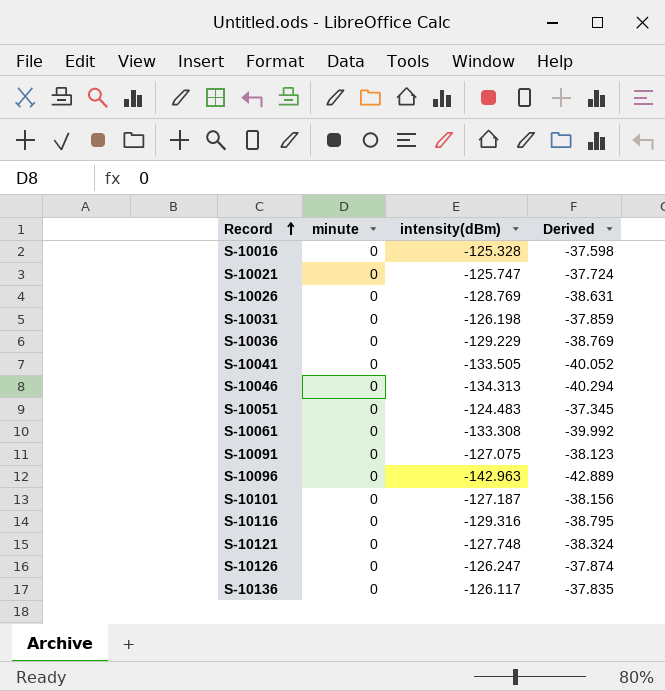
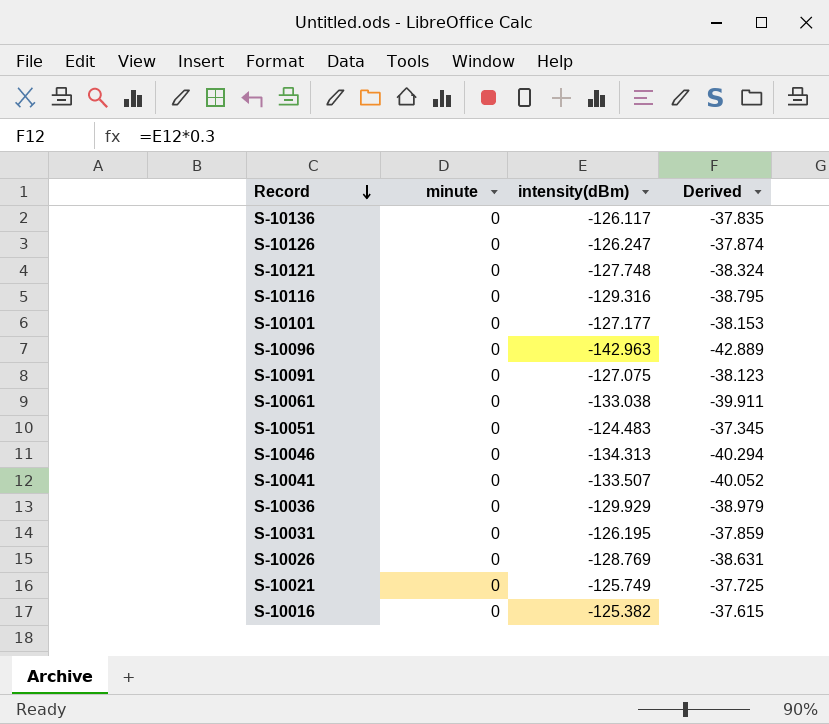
row order: Record ascending -> Record descending
S-10101 | intensity(dBm): -127.187 -> -127.177
S-10101 | Derived: -38.156 -> -38.153
S-10061 | intensity(dBm): -133.308 -> -133.038
S-10061 | Derived: -39.992 -> -39.911
S-10041 | intensity(dBm): -133.505 -> -133.507
S-10036 | intensity(dBm): -129.229 -> -129.929
S-10036 | Derived: -38.769 -> -38.979
S-10031 | intensity(dBm): -126.198 -> -126.195
S-10021 | intensity(dBm): -125.747 -> -125.749
S-10021 | Derived: -37.724 -> -37.725
S-10016 | intensity(dBm): -125.328 -> -125.382
S-10016 | Derived: -37.598 -> -37.615

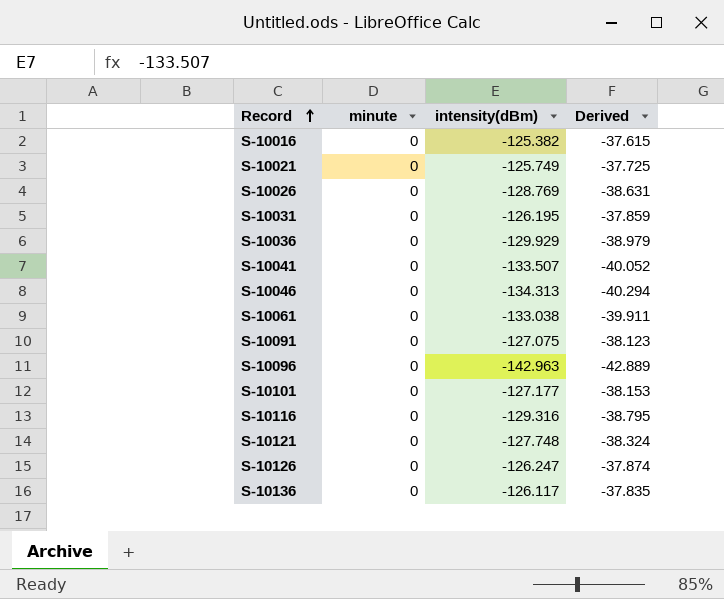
row order: Record descending -> Record ascending
row S-10051: 0 | -124.483 | -37.345 -> none

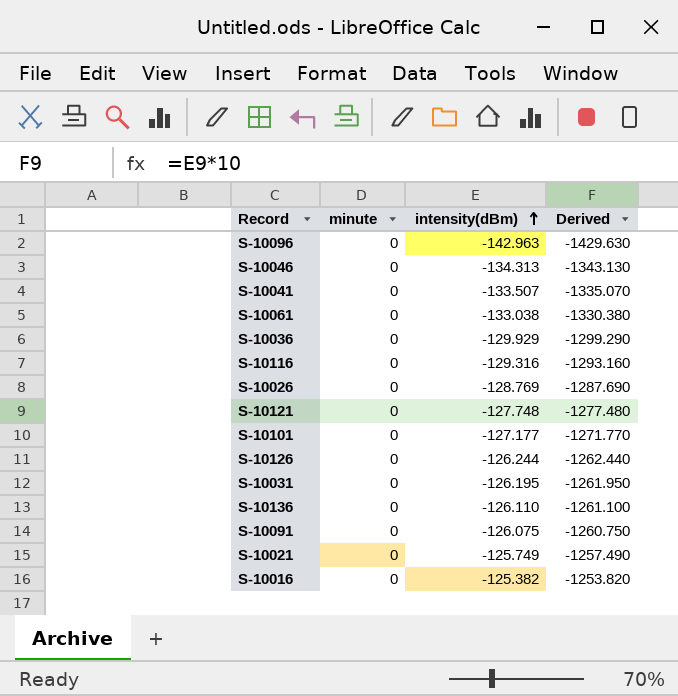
row order: Record ascending -> intensity(dBm) ascending
column Derived | formula: [intensity(dBm)] * 0.3 -> [intensity(dBm)] * 10
S-10126 | intensity(dBm): -126.247 -> -126.244
S-10136 | intensity(dBm): -126.117 -> -126.110
S-10091 | intensity(dBm): -127.075 -> -126.075

